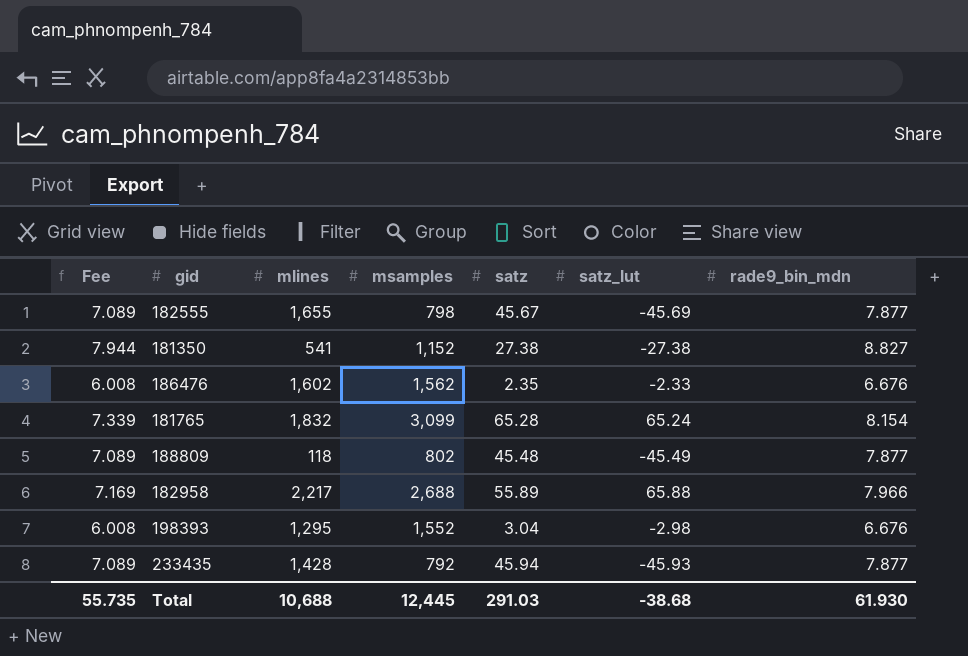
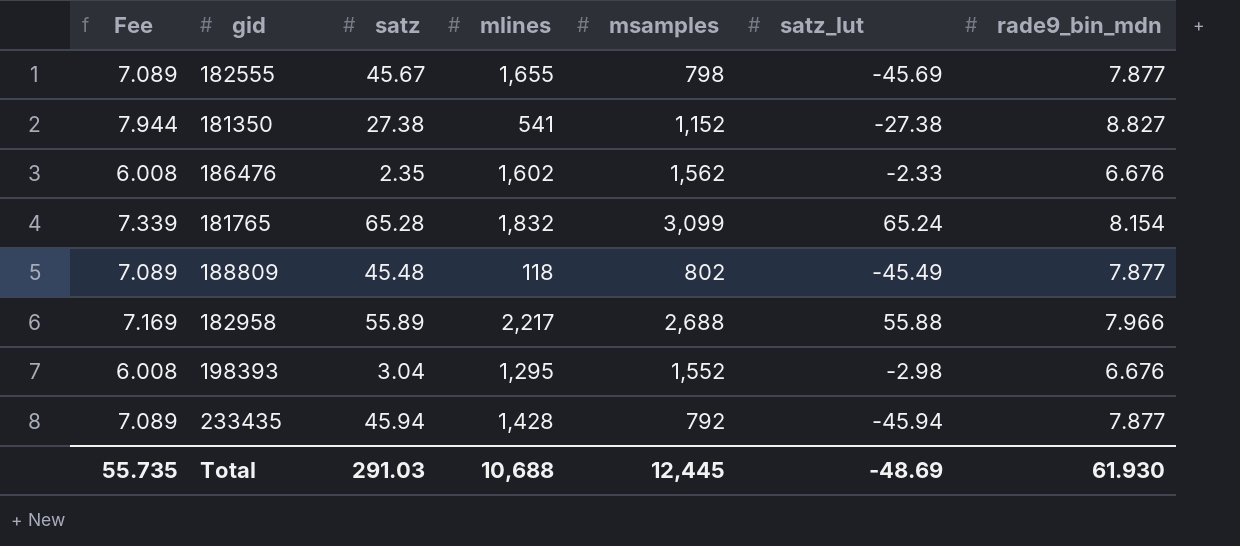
column satz | position: 5 -> 3
182958 | satz_lut: 65.88 -> 55.88
233435 | satz_lut: -45.93 -> -45.94
Total | satz_lut: -38.68 -> -48.69

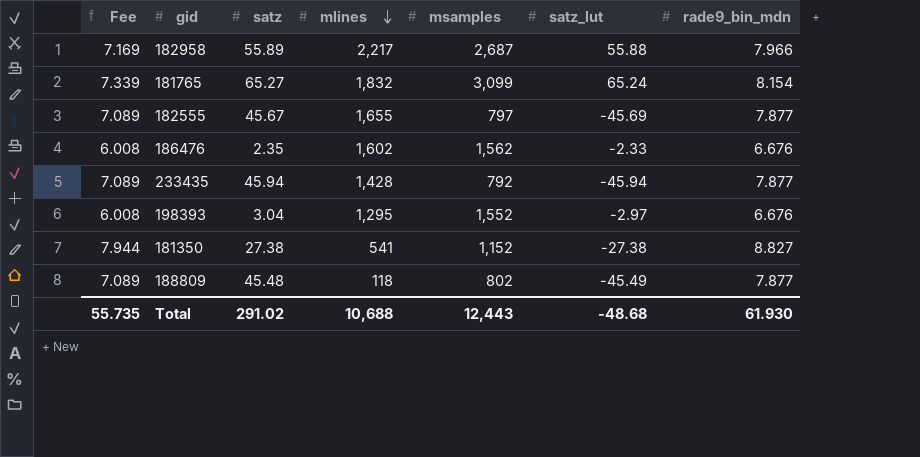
row order: none -> mlines descending
182958 | msamples: 2,688 -> 2,687
181765 | satz: 65.28 -> 65.27
182555 | msamples: 798 -> 797
198393 | satz_lut: -2.98 -> -2.97
Total | satz: 291.03 -> 291.02
Total | msamples: 12,445 -> 12,443
Total | satz_lut: -48.69 -> -48.68

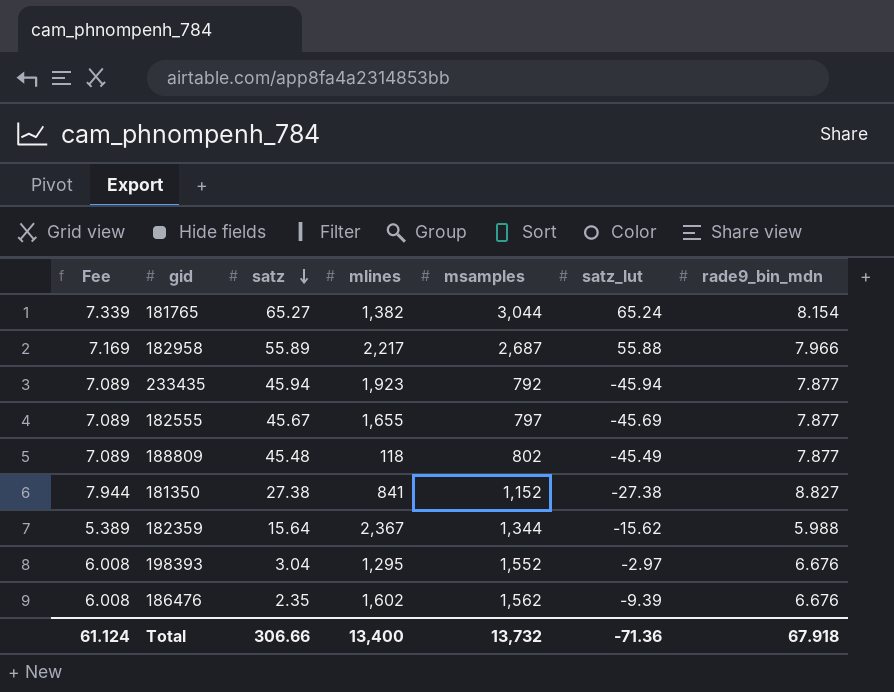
row order: mlines descending -> satz descending
181765 | mlines: 1,832 -> 1,382
181765 | msamples: 3,099 -> 3,044
233435 | mlines: 1,428 -> 1,923
181350 | mlines: 541 -> 841
row 182359: none -> 5.389 | 15.64 | 2,367 | 1,344 | -15.62 | 5.988
186476 | satz_lut: -2.33 -> -9.39
Total | Fee: 55.735 -> 61.124
Total | satz: 291.02 -> 306.66
Total | mlines: 10,688 -> 13,400
Total | msamples: 12,443 -> 13,732
Total | satz_lut: -48.68 -> -71.36
Total | rade9_bin_mdn: 61.930 -> 67.918

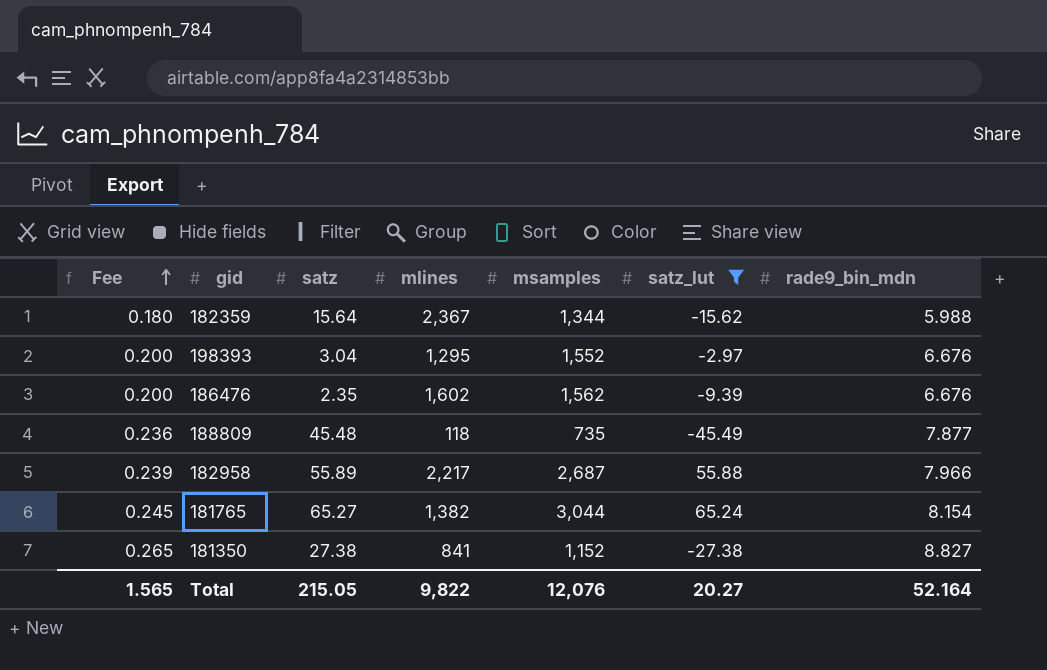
filter: none -> satz_lut >= -45.49
row order: satz descending -> Fee ascending
column Fee | formula: [rade9_bin_mdn] * 0.9 -> [rade9_bin_mdn] * 0.03
188809 | msamples: 802 -> 735
Total | Fee: 61.124 -> 1.565
Total | satz: 306.66 -> 215.05
Total | mlines: 13,400 -> 9,822
Total | msamples: 13,732 -> 12,076
Total | satz_lut: -71.36 -> 20.27
Total | rade9_bin_mdn: 67.918 -> 52.164

